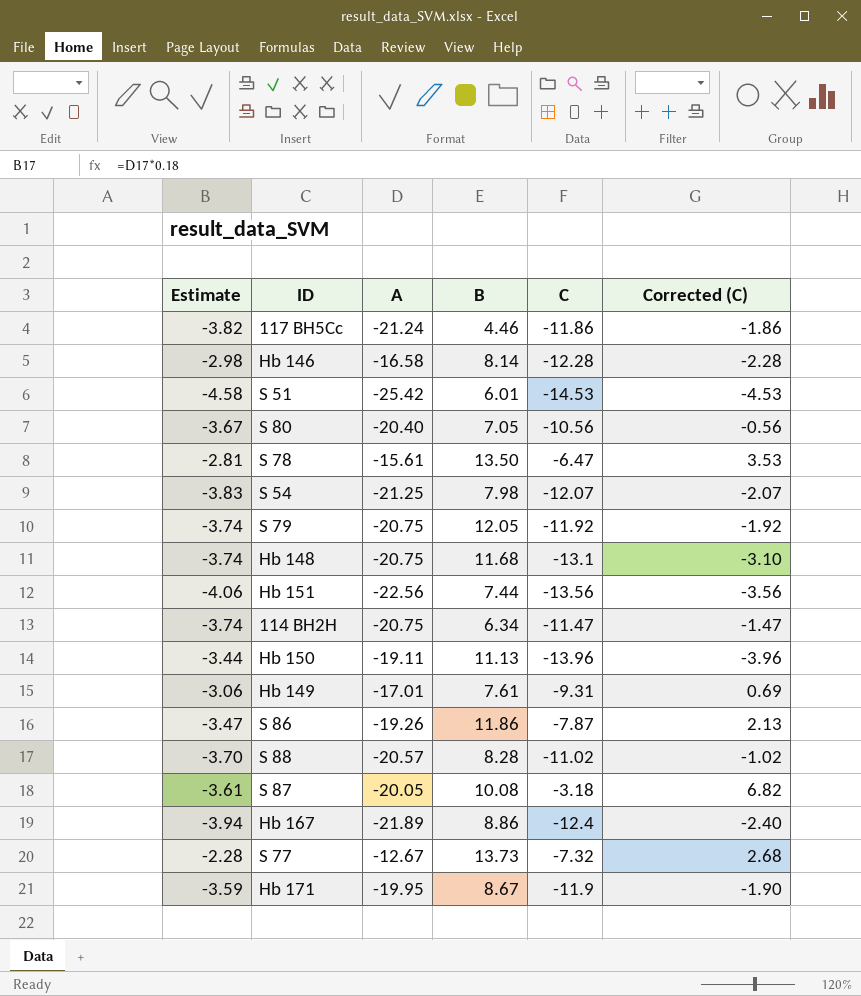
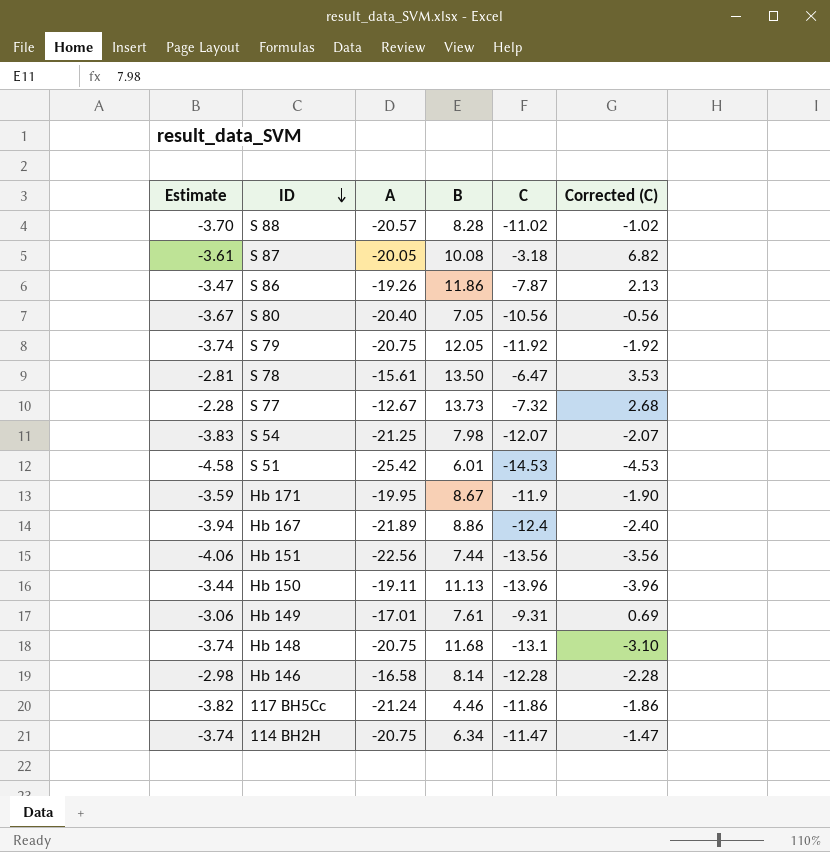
row order: none -> ID descending

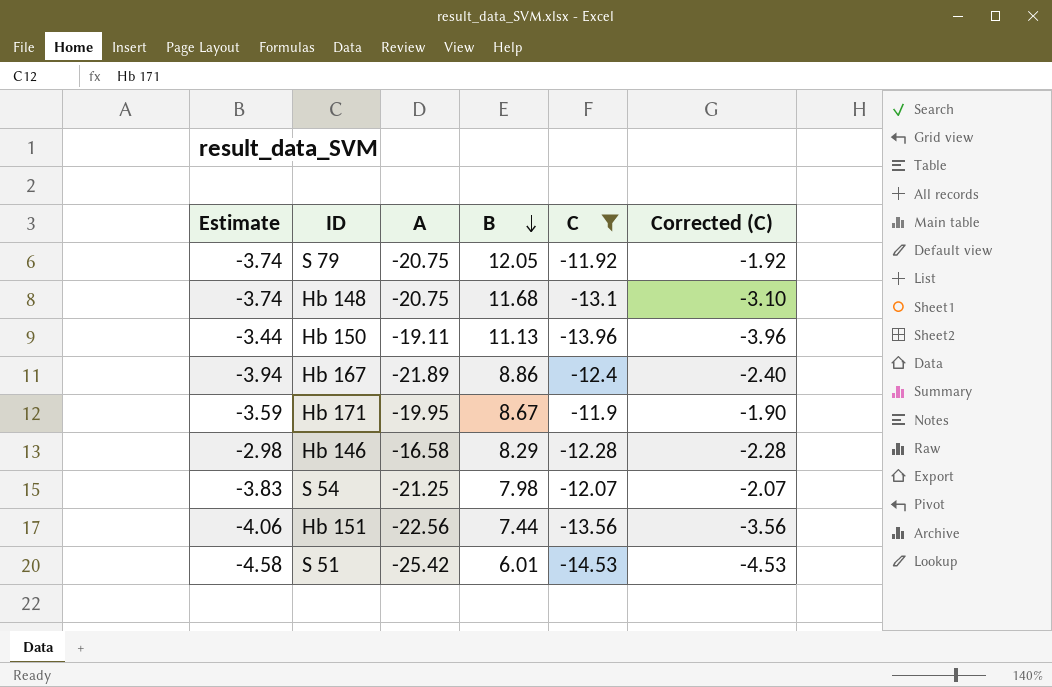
filter: none -> C <= -11.9
row order: ID descending -> B descending
Hb 146 | B: 8.14 -> 8.29

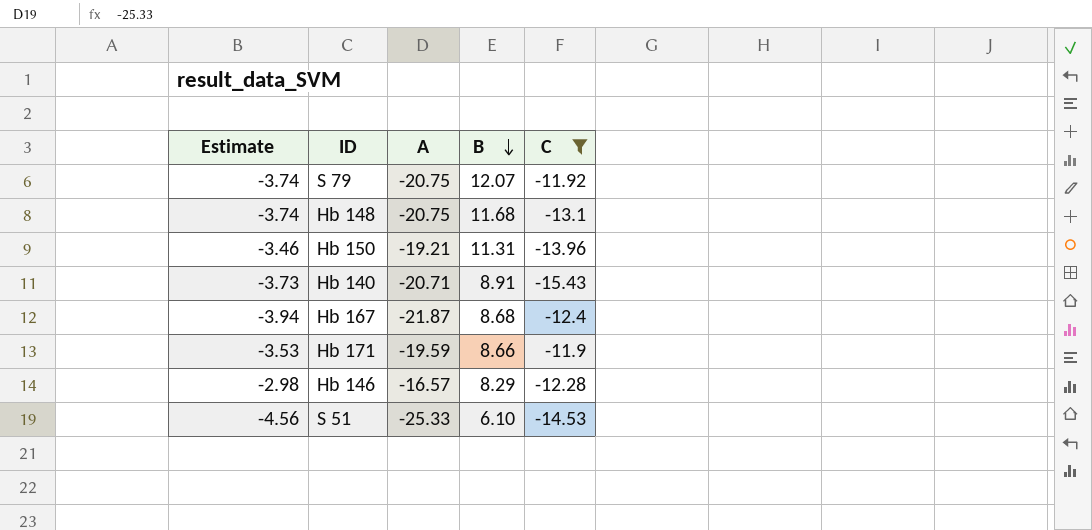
column Corrected (C) | formula: [C] + 10 -> none
row S 54: -3.83 | -21.25 | 7.98 | -12.07 | -2.07 -> none
row Hb 151: -4.06 | -22.56 | 7.44 | -13.56 | -3.56 -> none
S 79 | B: 12.05 -> 12.07
Hb 150 | Estimate: -3.44 -> -3.46
Hb 150 | A: -19.11 -> -19.21
Hb 150 | B: 11.13 -> 11.31
row Hb 140: none -> -3.73 | -20.71 | 8.91 | -15.43
Hb 167 | A: -21.89 -> -21.87
Hb 167 | B: 8.86 -> 8.68
Hb 171 | Estimate: -3.59 -> -3.53
Hb 171 | A: -19.95 -> -19.59
Hb 171 | B: 8.67 -> 8.66
Hb 146 | A: -16.58 -> -16.57
S 51 | Estimate: -4.58 -> -4.56
S 51 | A: -25.42 -> -25.33
S 51 | B: 6.01 -> 6.10

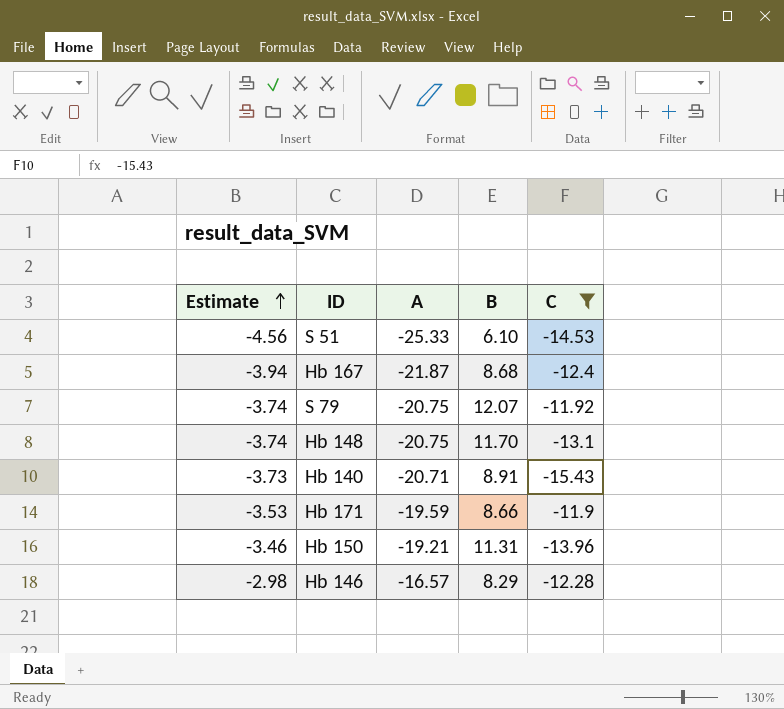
row order: B descending -> Estimate ascending
Hb 148 | B: 11.68 -> 11.70

